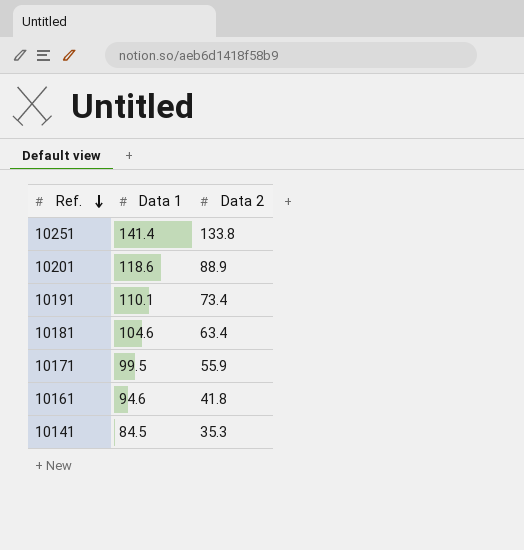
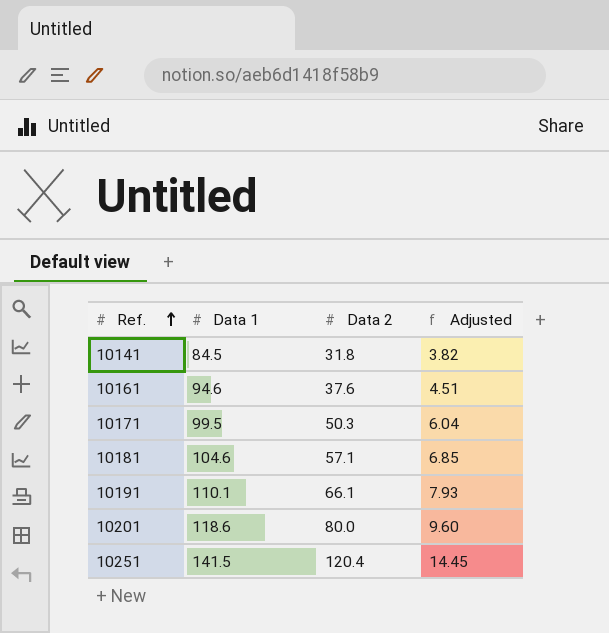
row order: Ref. descending -> Ref. ascending
column Adjusted | formula: none -> [Data 2] * 0.12
10141 | Data 2: 35.3 -> 31.8
10161 | Data 2: 41.8 -> 37.6
10171 | Data 2: 55.9 -> 50.3
10181 | Data 2: 63.4 -> 57.1
10191 | Data 2: 73.4 -> 66.1
10201 | Data 2: 88.9 -> 80.0
10251 | Data 1: 141.4 -> 141.5
10251 | Data 2: 133.8 -> 120.4

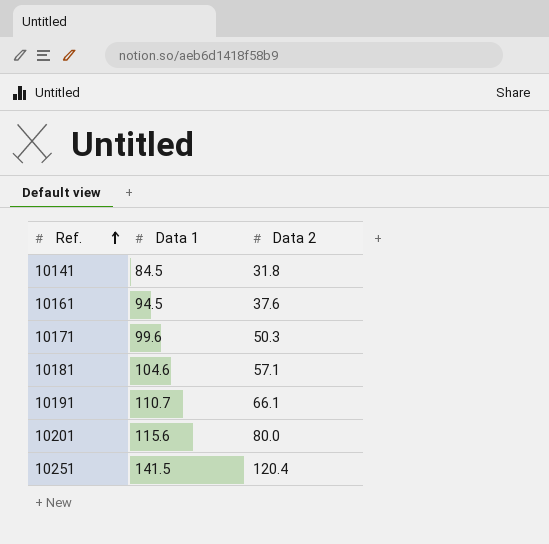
column Adjusted | formula: [Data 2] * 0.12 -> none
10161 | Data 1: 94.6 -> 94.5
10171 | Data 1: 99.5 -> 99.6
10191 | Data 1: 110.1 -> 110.7
10201 | Data 1: 118.6 -> 115.6

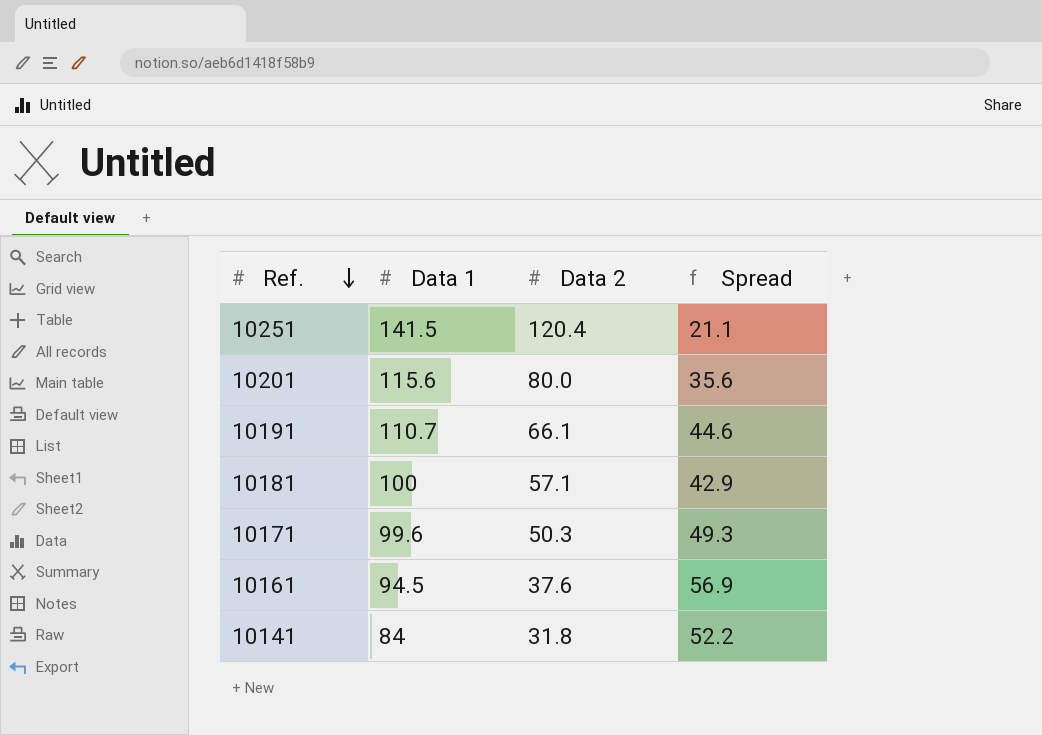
row order: Ref. ascending -> Ref. descending
column Spread | formula: none -> [Data 1] - [Data 2]
10181 | Data 1: 104.6 -> 100
10141 | Data 1: 84.5 -> 84

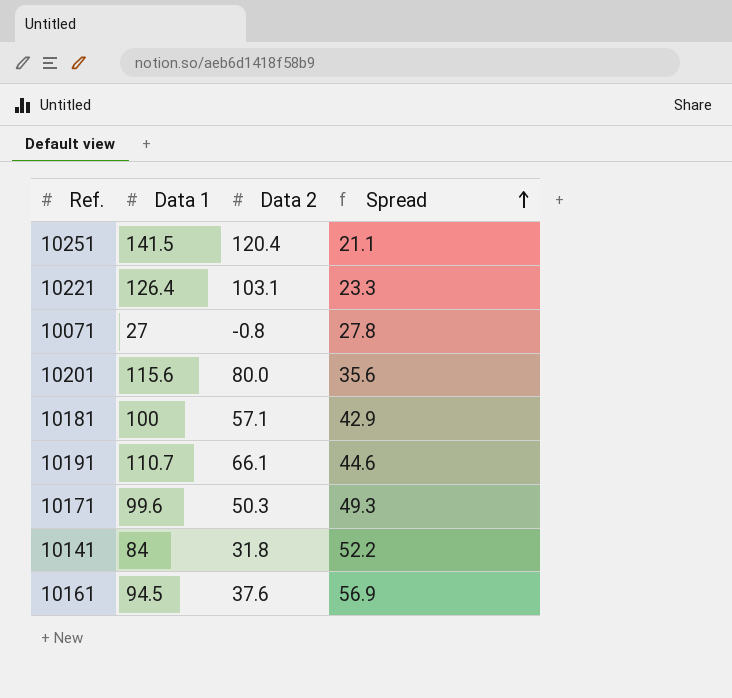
row order: Ref. descending -> Spread ascending
row 10221: none -> 126.4 | 103.1 | 23.3
row 10071: none -> 27 | -0.8 | 27.8

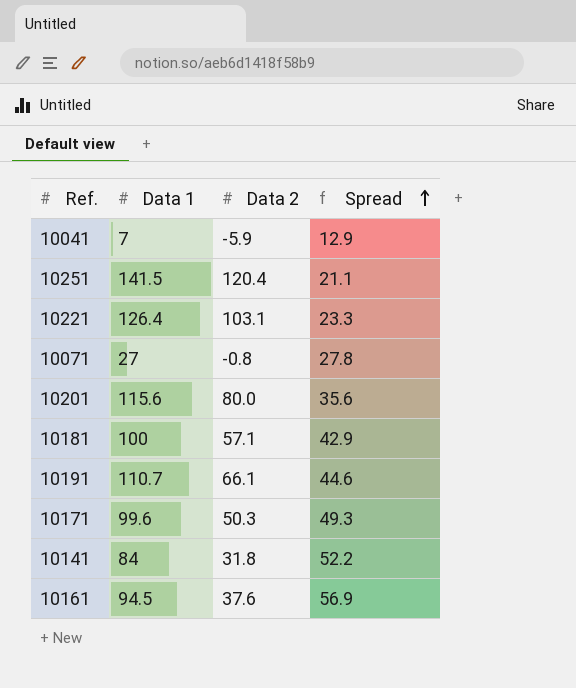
row 10041: none -> 7 | -5.9 | 12.9

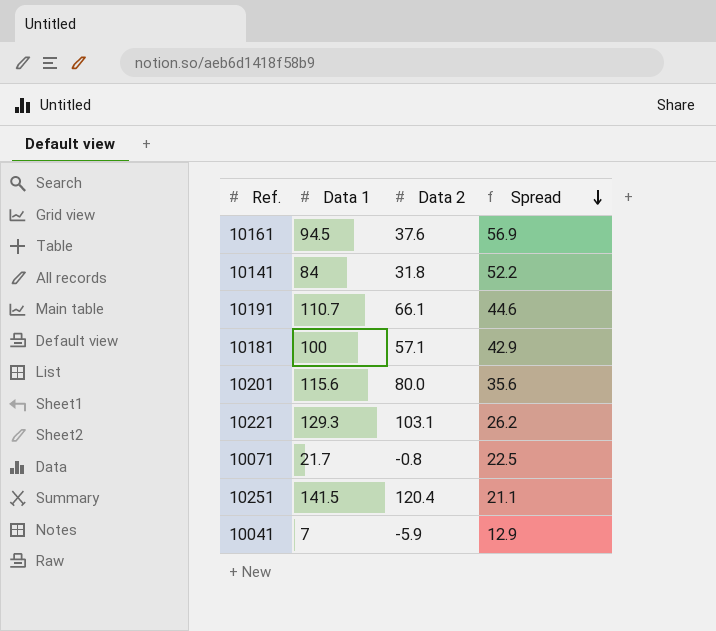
row order: Spread ascending -> Spread descending
row 10171: 99.6 | 50.3 | 49.3 -> none
10221 | Data 1: 126.4 -> 129.3
10221 | Spread: 23.3 -> 26.2
10071 | Data 1: 27 -> 21.7
10071 | Spread: 27.8 -> 22.5

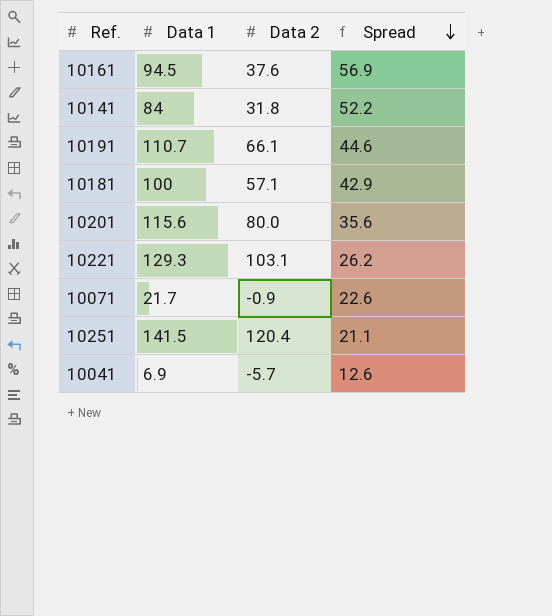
10071 | Data 2: -0.8 -> -0.9
10071 | Spread: 22.5 -> 22.6
10041 | Data 1: 7 -> 6.9
10041 | Data 2: -5.9 -> -5.7
10041 | Spread: 12.9 -> 12.6

